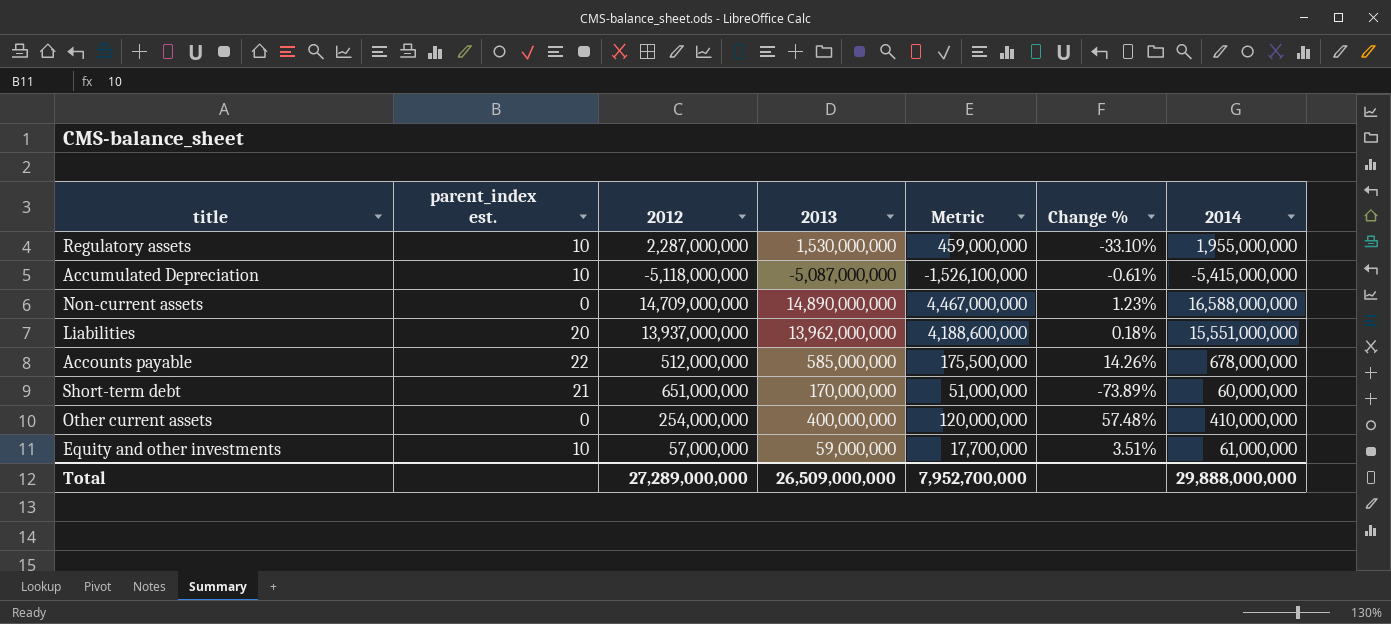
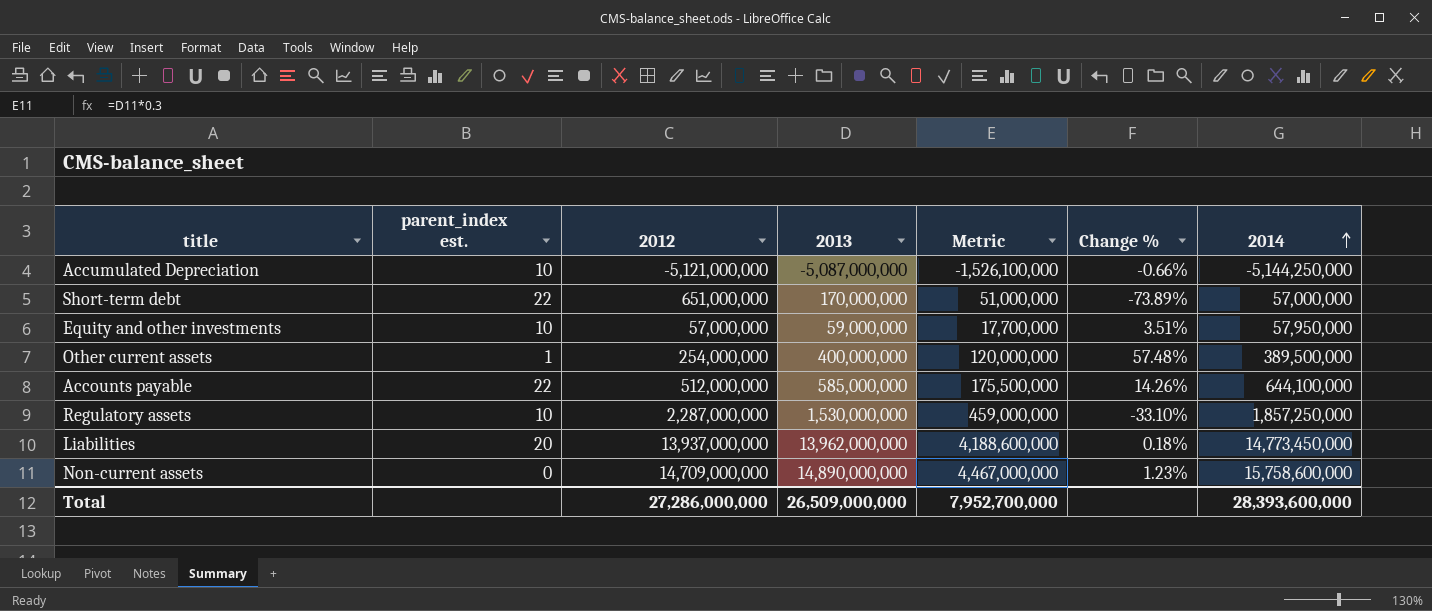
row order: none -> 2014 ascending
Accumulated Depreciation | 2012: -5,118,000,000 -> -5,121,000,000
Accumulated Depreciation | Change %: -0.61% -> -0.66%
Accumulated Depreciation | 2014: -5,415,000,000 -> -5,144,250,000
Short-term debt | parent_index est.: 21 -> 22
Short-term debt | 2014: 60,000,000 -> 57,000,000
Equity and other investments | 2014: 61,000,000 -> 57,950,000
Other current assets | parent_index est.: 0 -> 1
Other current assets | 2014: 410,000,000 -> 389,500,000
Accounts payable | 2014: 678,000,000 -> 644,100,000
Regulatory assets | 2014: 1,955,000,000 -> 1,857,250,000
Liabilities | 2014: 15,551,000,000 -> 14,773,450,000
Non-current assets | 2014: 16,588,000,000 -> 15,758,600,000
Total | 2012: 27,289,000,000 -> 27,286,000,000
Total | 2014: 29,888,000,000 -> 28,393,600,000

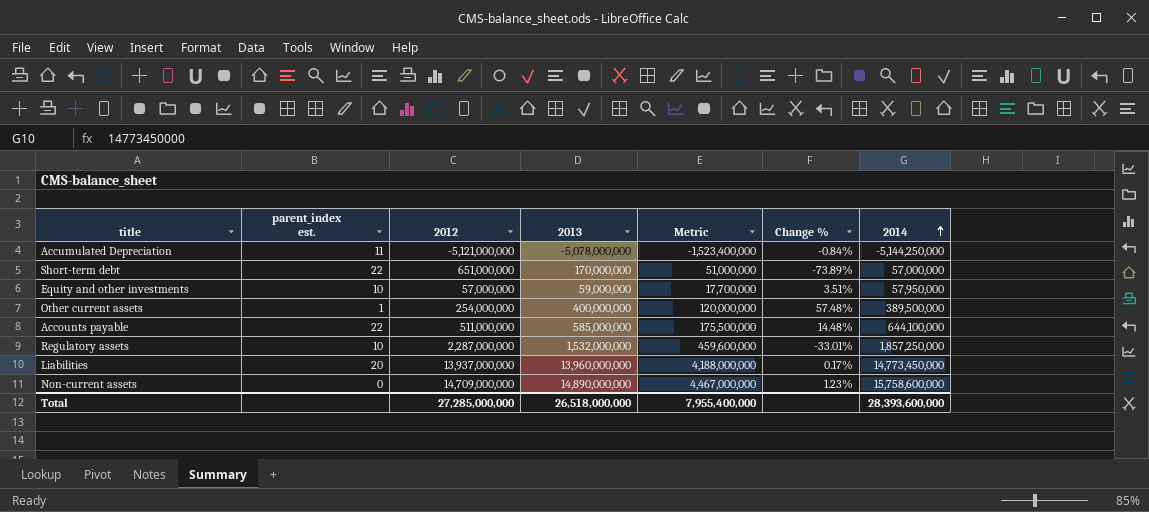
Accumulated Depreciation | parent_index est.: 10 -> 11
Accumulated Depreciation | 2013: -5,087,000,000 -> -5,078,000,000
Accumulated Depreciation | Metric: -1,526,100,000 -> -1,523,400,000
Accumulated Depreciation | Change %: -0.66% -> -0.84%
Accounts payable | 2012: 512,000,000 -> 511,000,000
Accounts payable | Change %: 14.26% -> 14.48%
Regulatory assets | 2013: 1,530,000,000 -> 1,532,000,000
Regulatory assets | Metric: 459,000,000 -> 459,600,000
Regulatory assets | Change %: -33.10% -> -33.01%
Liabilities | 2013: 13,962,000,000 -> 13,960,000,000
Liabilities | Metric: 4,188,600,000 -> 4,188,000,000
Liabilities | Change %: 0.18% -> 0.17%
Total | 2012: 27,286,000,000 -> 27,285,000,000
Total | 2013: 26,509,000,000 -> 26,518,000,000
Total | Metric: 7,952,700,000 -> 7,955,400,000

